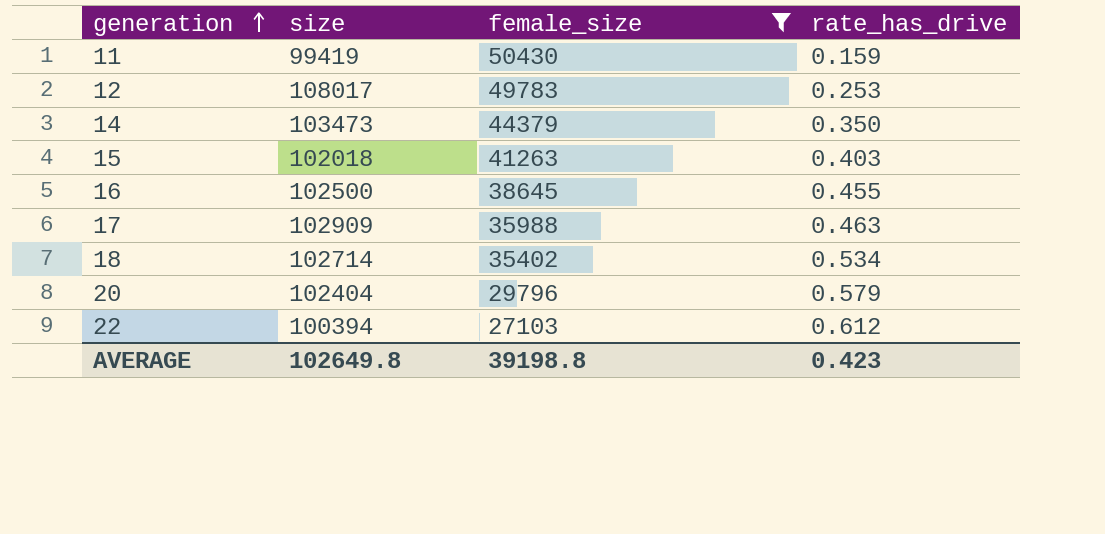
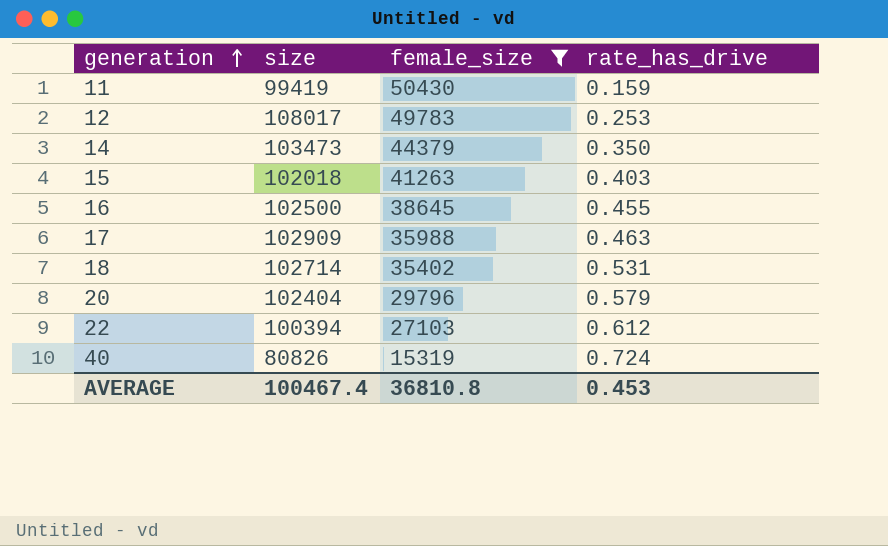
18 | rate_has_drive: 0.534 -> 0.531
row 40: none -> 80826 | 15319 | 0.724
AVERAGE | size: 102649.8 -> 100467.4
AVERAGE | female_size: 39198.8 -> 36810.8
AVERAGE | rate_has_drive: 0.423 -> 0.453

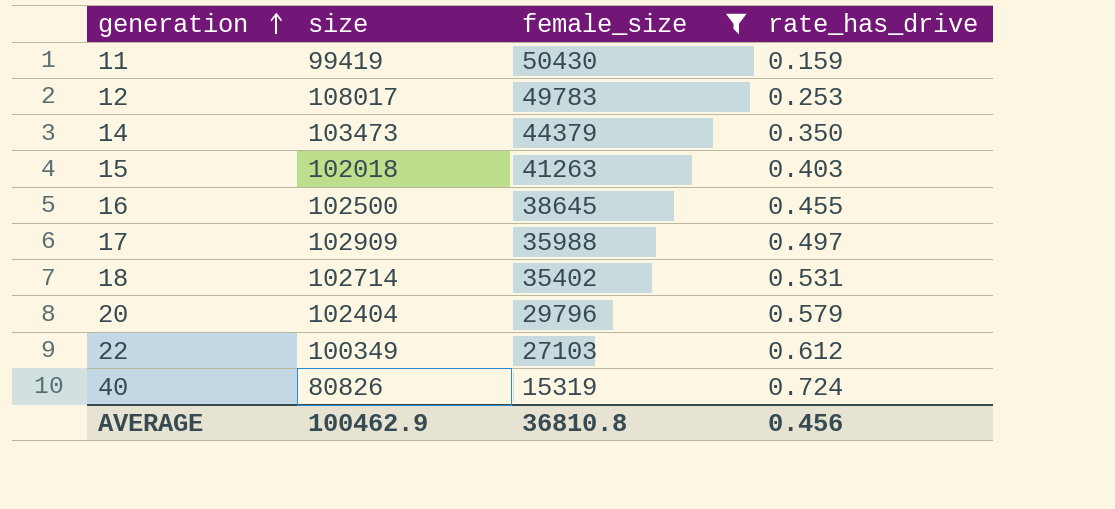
17 | rate_has_drive: 0.463 -> 0.497
22 | size: 100394 -> 100349
AVERAGE | size: 100467.4 -> 100462.9
AVERAGE | rate_has_drive: 0.453 -> 0.456

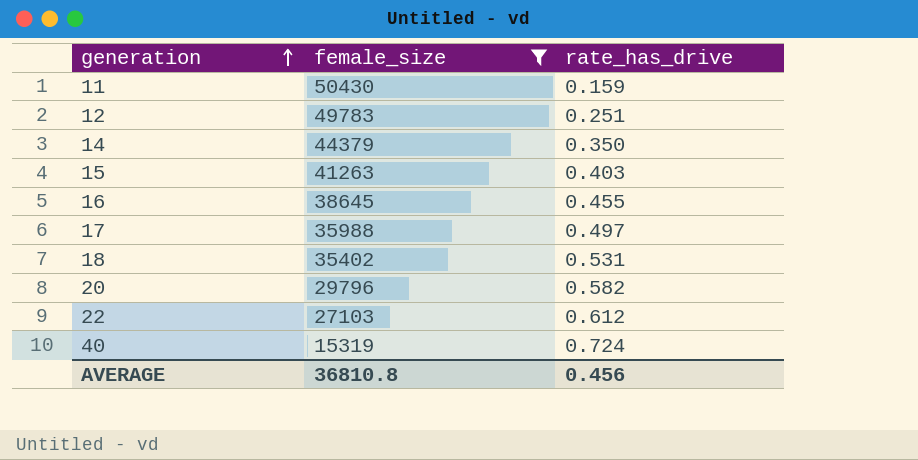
column size | position: 2 -> none
12 | rate_has_drive: 0.253 -> 0.251
20 | rate_has_drive: 0.579 -> 0.582

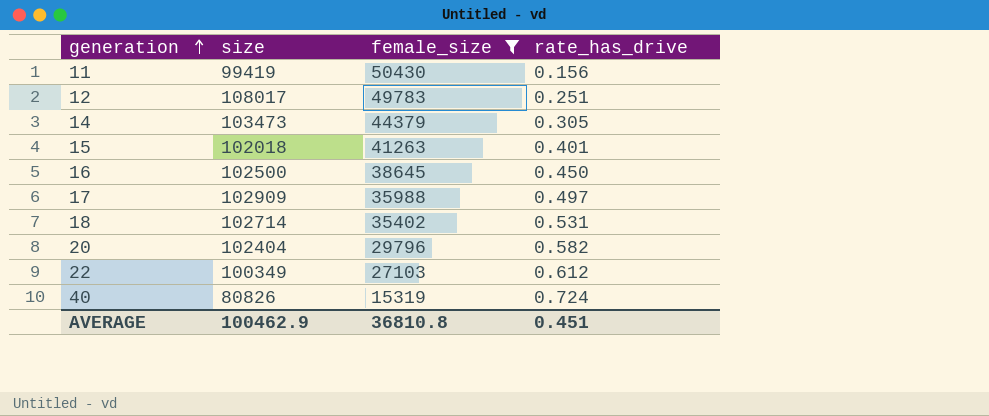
column size | position: none -> 2
11 | rate_has_drive: 0.159 -> 0.156
14 | rate_has_drive: 0.350 -> 0.305
15 | rate_has_drive: 0.403 -> 0.401
16 | rate_has_drive: 0.455 -> 0.450
AVERAGE | rate_has_drive: 0.456 -> 0.451

